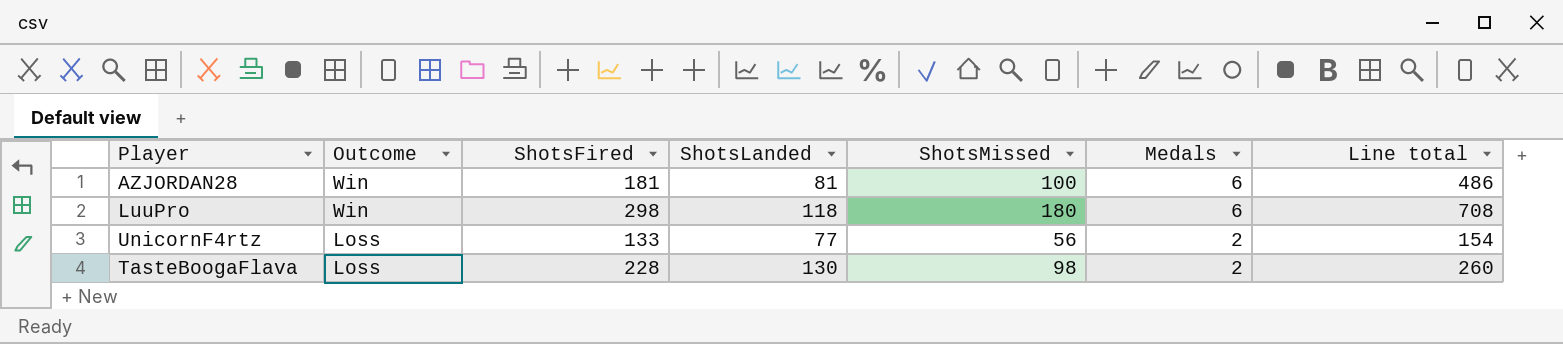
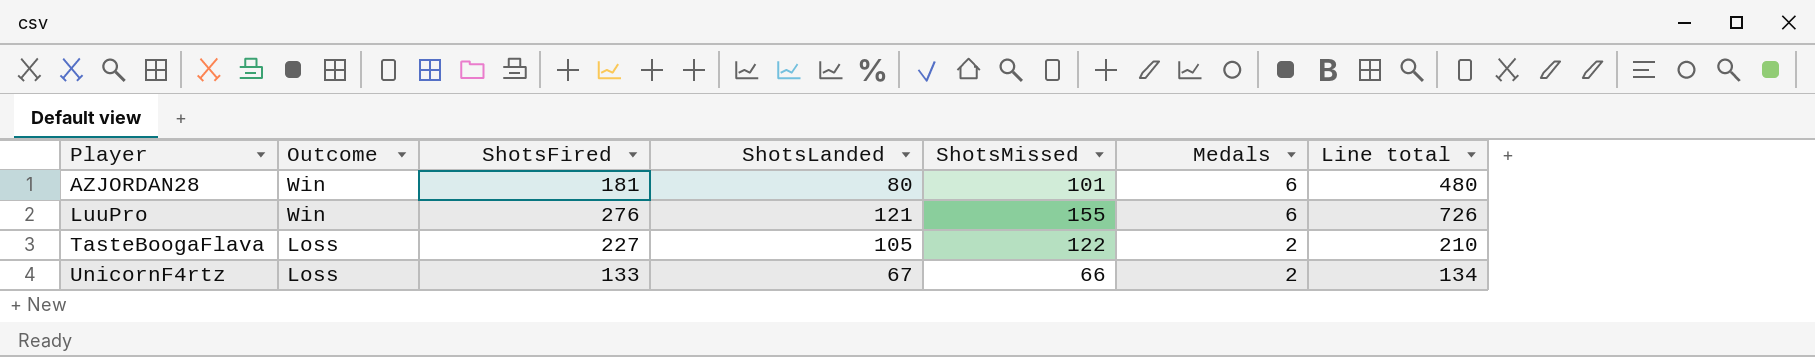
row order: Outcome descending -> Player ascending
AZJORDAN28 | ShotsLanded: 81 -> 80
AZJORDAN28 | ShotsMissed: 100 -> 101
AZJORDAN28 | Line total: 486 -> 480
LuuPro | ShotsFired: 298 -> 276
LuuPro | ShotsLanded: 118 -> 121
LuuPro | ShotsMissed: 180 -> 155
LuuPro | Line total: 708 -> 726
TasteBoogaFlava | ShotsFired: 228 -> 227
TasteBoogaFlava | ShotsLanded: 130 -> 105
TasteBoogaFlava | ShotsMissed: 98 -> 122
TasteBoogaFlava | Line total: 260 -> 210
UnicornF4rtz | ShotsLanded: 77 -> 67
UnicornF4rtz | ShotsMissed: 56 -> 66
UnicornF4rtz | Line total: 154 -> 134

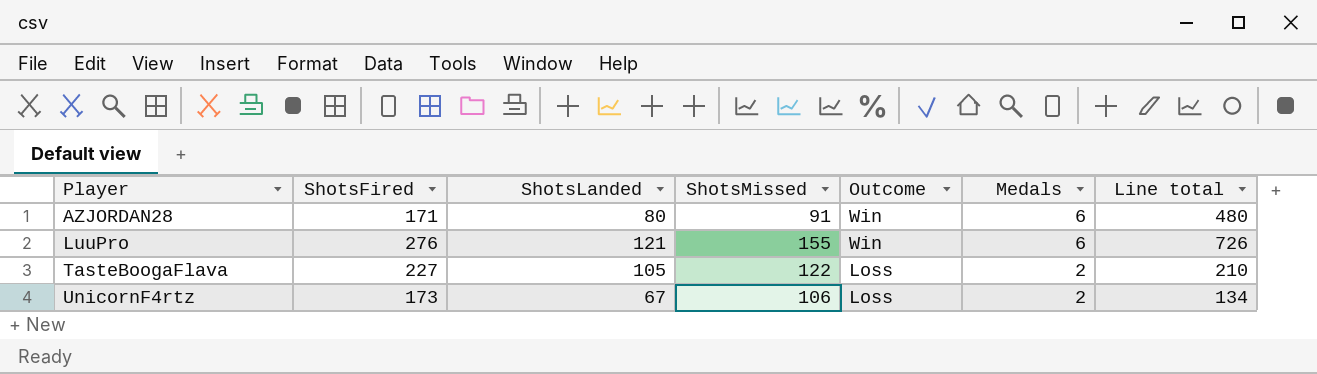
column Outcome | position: 2 -> 5
AZJORDAN28 | ShotsFired: 181 -> 171
AZJORDAN28 | ShotsMissed: 101 -> 91
UnicornF4rtz | ShotsFired: 133 -> 173
UnicornF4rtz | ShotsMissed: 66 -> 106

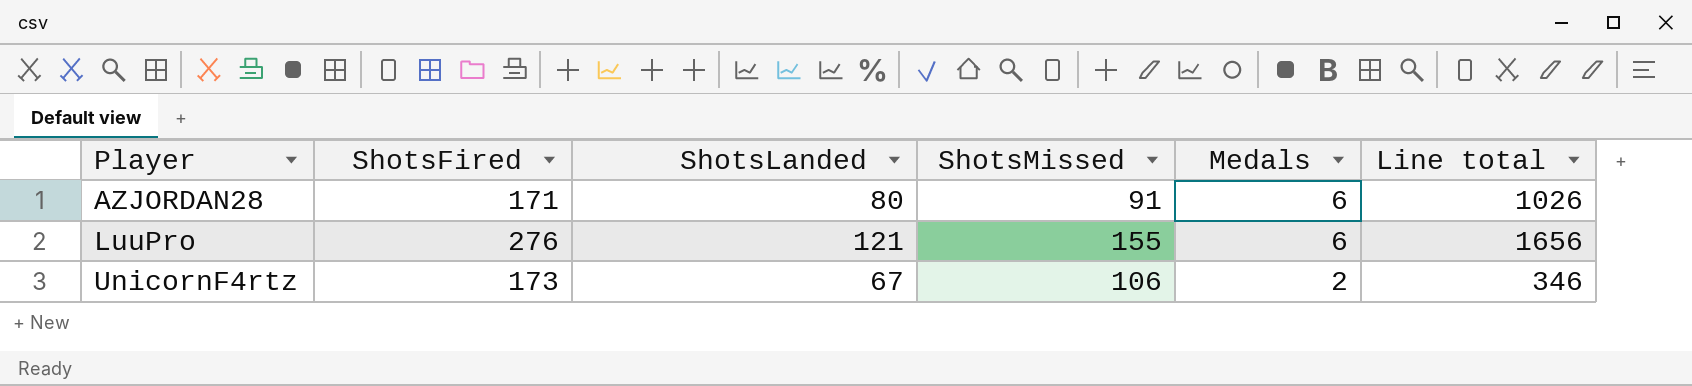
column Outcome | position: 5 -> none
column Line total | formula: [ShotsLanded] * [Medals] -> [ShotsFired] * [Medals]
row TasteBoogaFlava: 227 | 105 | 122 | Loss | 2 | 210 -> none

